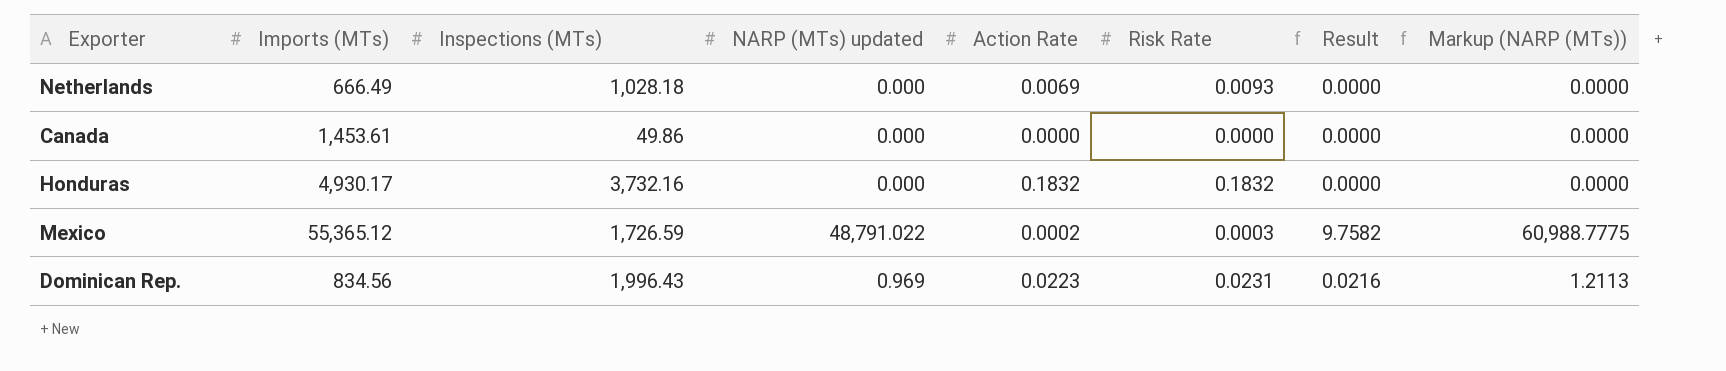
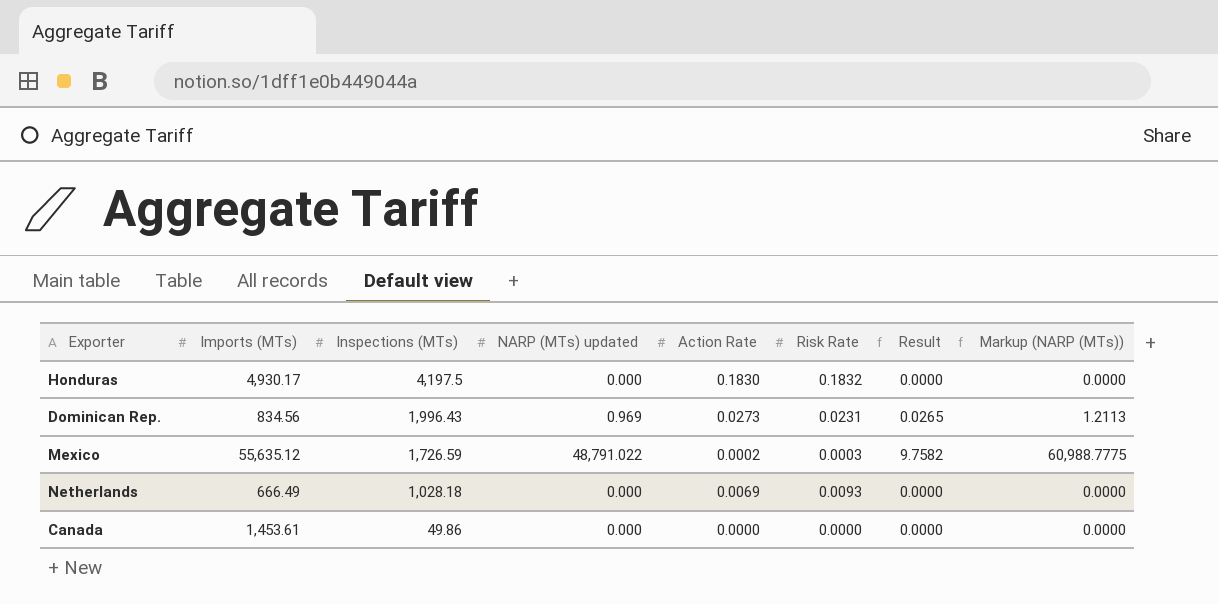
row order: none -> Inspections (MTs) descending
Honduras | Inspections (MTs): 3,732.16 -> 4,197.5
Honduras | Action Rate: 0.1832 -> 0.1830
Dominican Rep. | Action Rate: 0.0223 -> 0.0273
Dominican Rep. | Result: 0.0216 -> 0.0265
Mexico | Imports (MTs): 55,365.12 -> 55,635.12

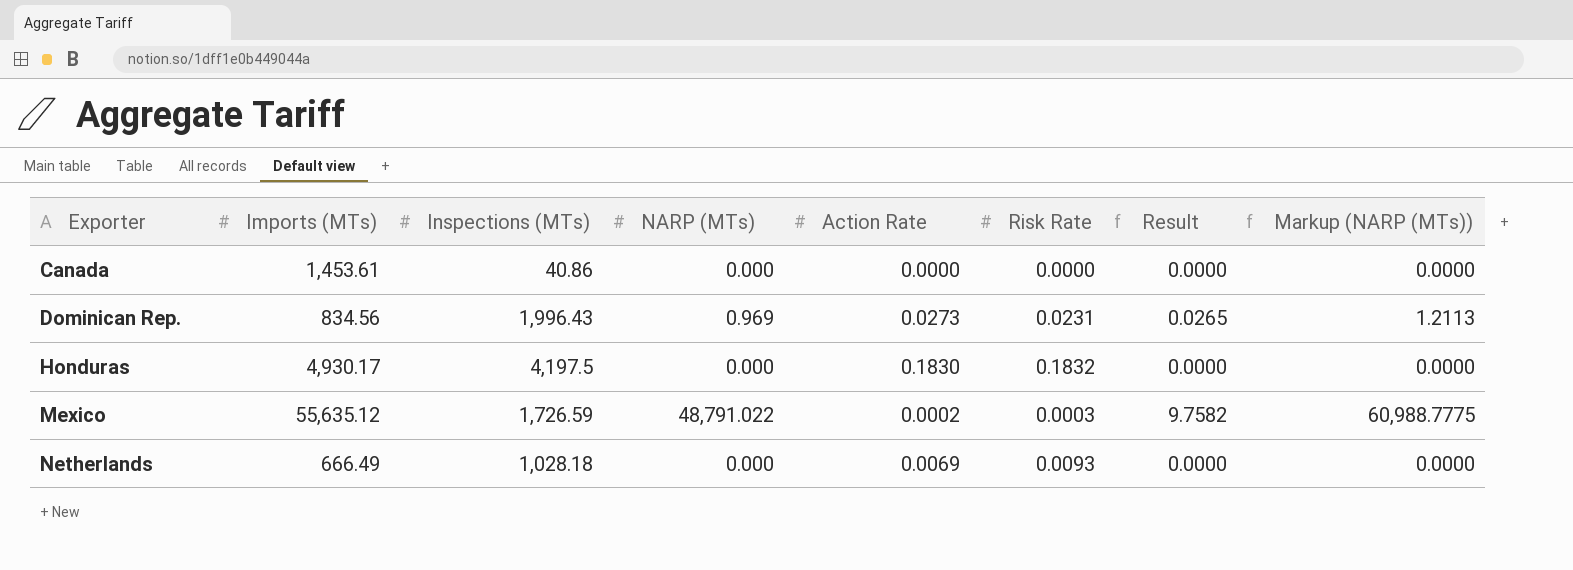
row order: Inspections (MTs) descending -> Exporter ascending
column name: NARP (MTs) updated -> NARP (MTs)
Canada | Inspections (MTs): 49.86 -> 40.86

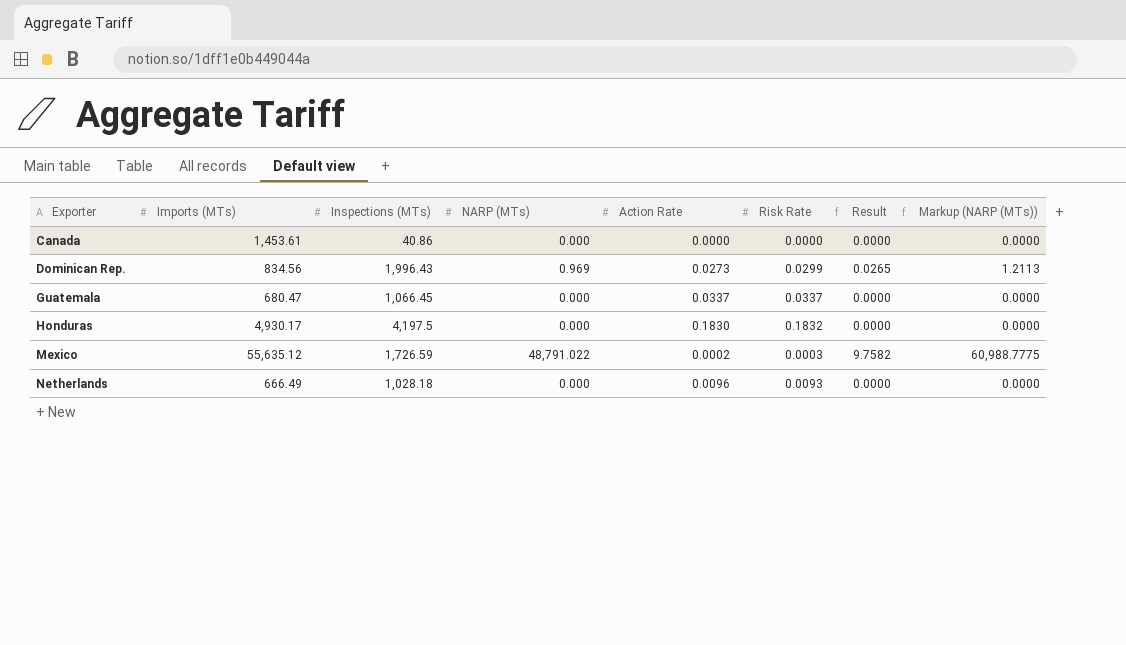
Dominican Rep. | Risk Rate: 0.0231 -> 0.0299
row Guatemala: none -> 680.47 | 1,066.45 | 0.000 | 0.0337 | 0.0337 | 0.0000 | 0.0000
Netherlands | Action Rate: 0.0069 -> 0.0096

